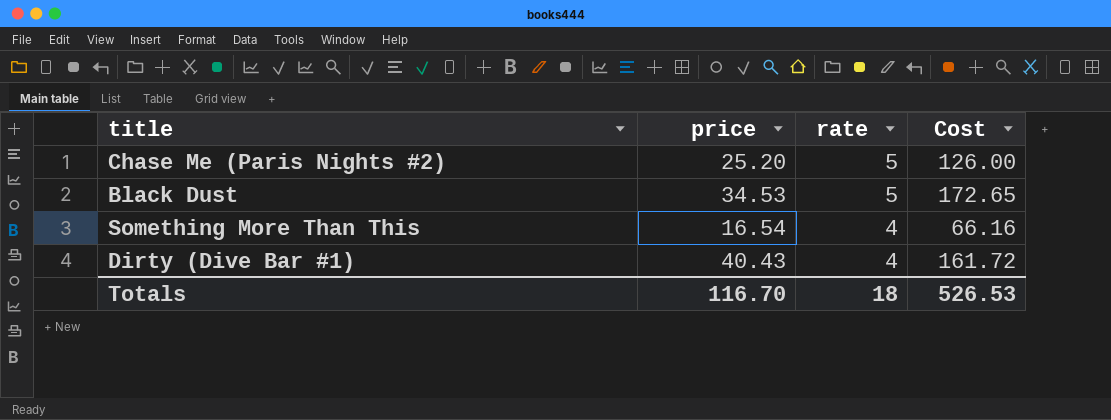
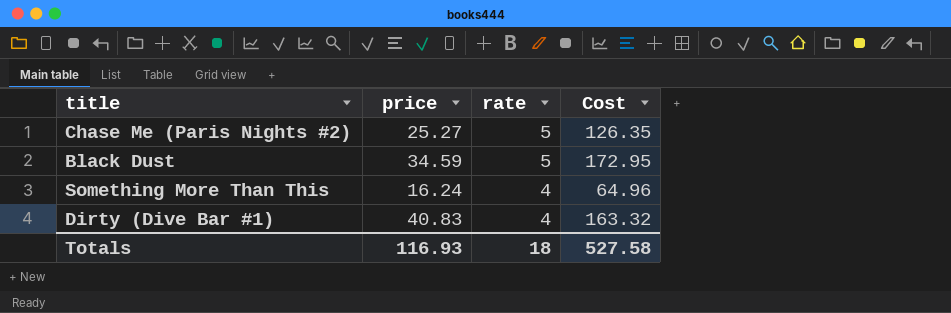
Chase Me (Paris Nights #2) | price: 25.20 -> 25.27
Chase Me (Paris Nights #2) | Cost: 126.00 -> 126.35
Black Dust | price: 34.53 -> 34.59
Black Dust | Cost: 172.65 -> 172.95
Something More Than This | price: 16.54 -> 16.24
Something More Than This | Cost: 66.16 -> 64.96
Dirty (Dive Bar #1) | price: 40.43 -> 40.83
Dirty (Dive Bar #1) | Cost: 161.72 -> 163.32
Totals | price: 116.70 -> 116.93
Totals | Cost: 526.53 -> 527.58

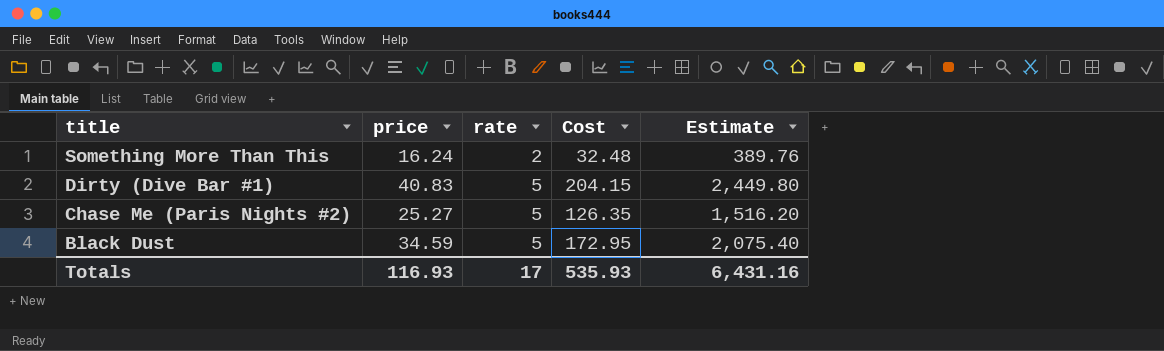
row order: rate descending -> title descending
column Estimate | formula: none -> [Cost] * 12
Something More Than This | rate: 4 -> 2
Something More Than This | Cost: 64.96 -> 32.48
Dirty (Dive Bar #1) | rate: 4 -> 5
Dirty (Dive Bar #1) | Cost: 163.32 -> 204.15
Totals | rate: 18 -> 17
Totals | Cost: 527.58 -> 535.93

